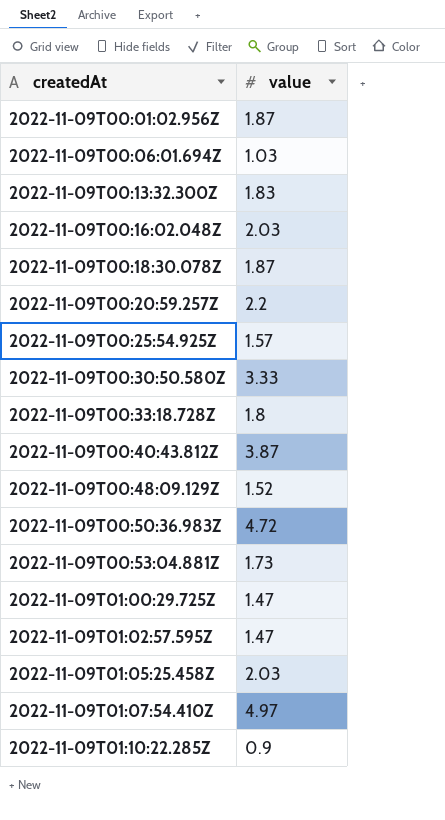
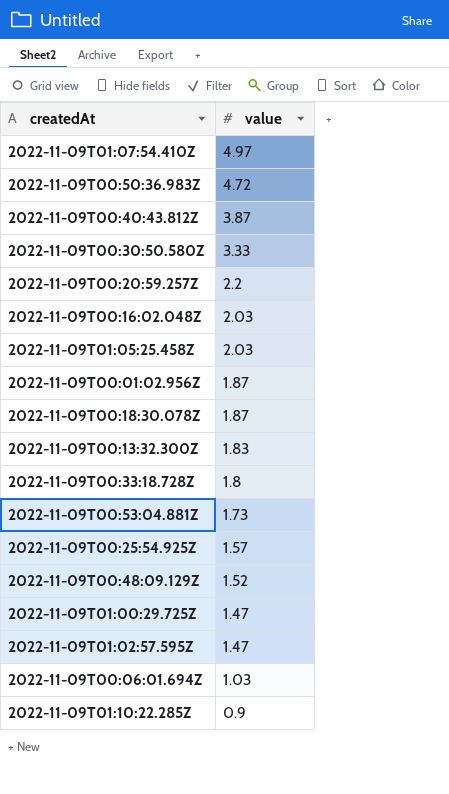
row order: createdAt ascending -> value descending

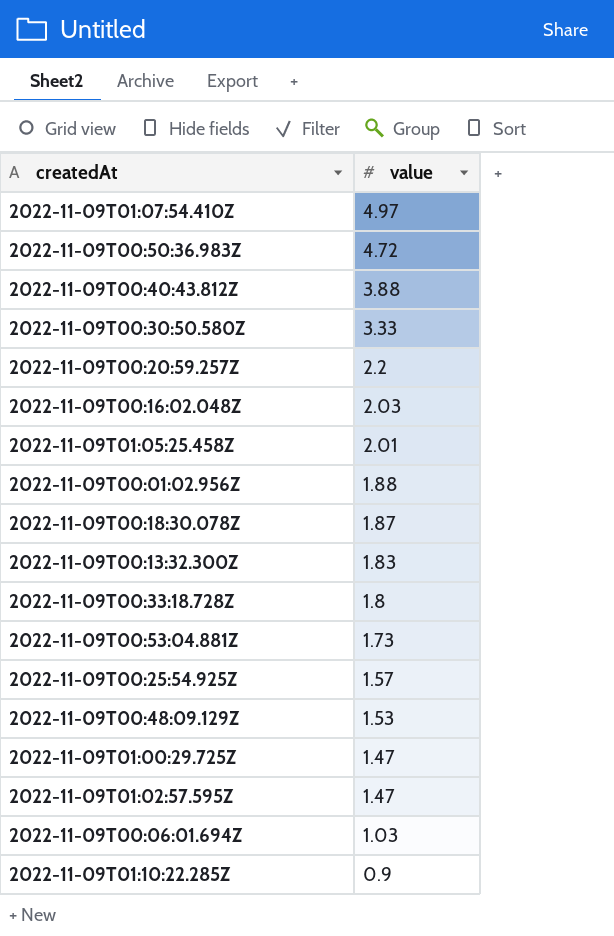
2022-11-09T00:40:43.812Z | value: 3.87 -> 3.88
2022-11-09T01:05:25.458Z | value: 2.03 -> 2.01
2022-11-09T00:01:02.956Z | value: 1.87 -> 1.88
2022-11-09T00:48:09.129Z | value: 1.52 -> 1.53

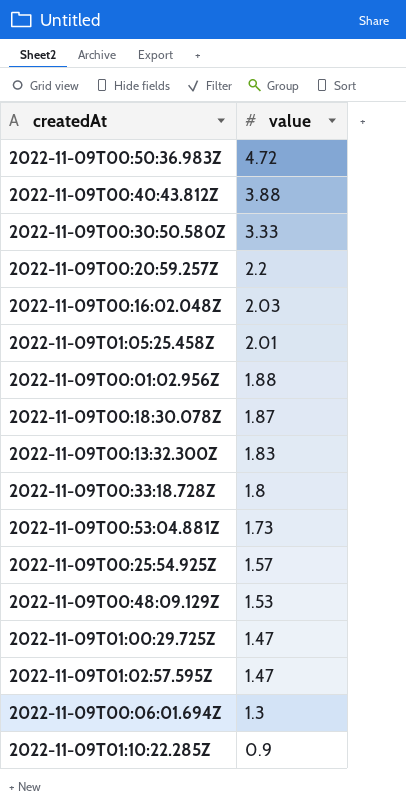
row 2022-11-09T01:07:54.410Z: 4.97 -> none
2022-11-09T00:06:01.694Z | value: 1.03 -> 1.3

